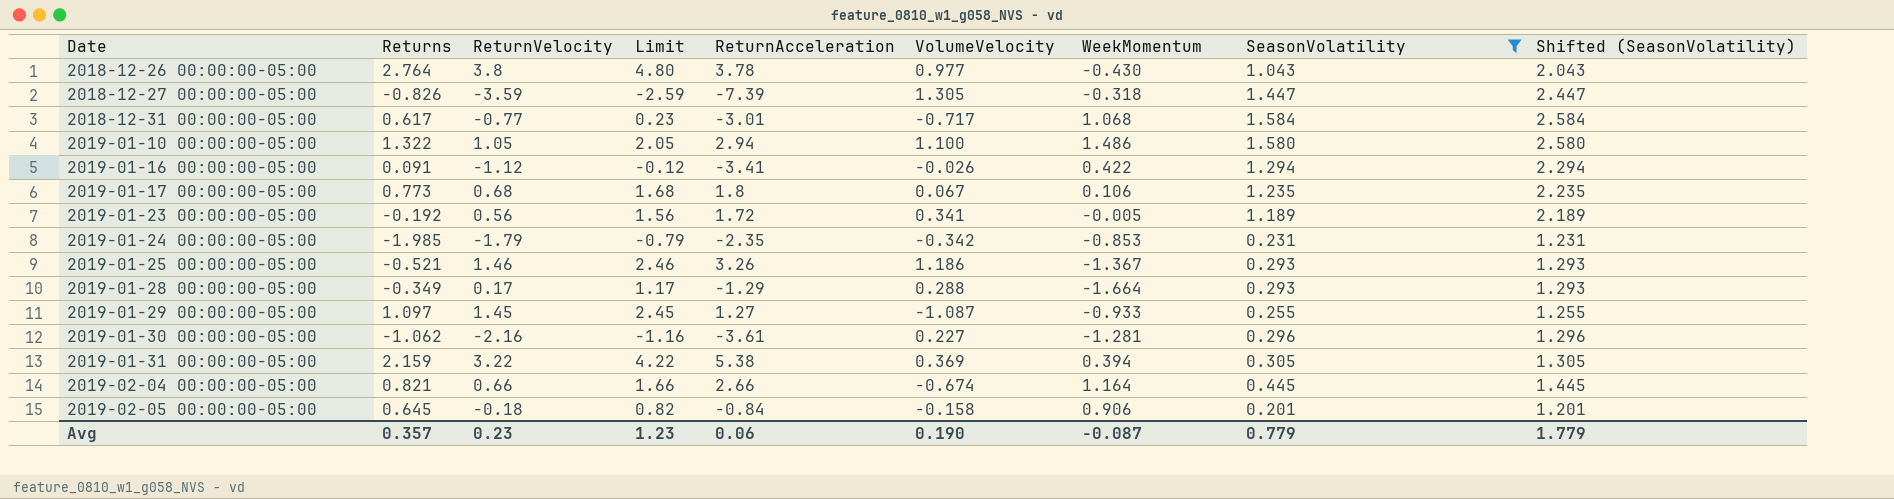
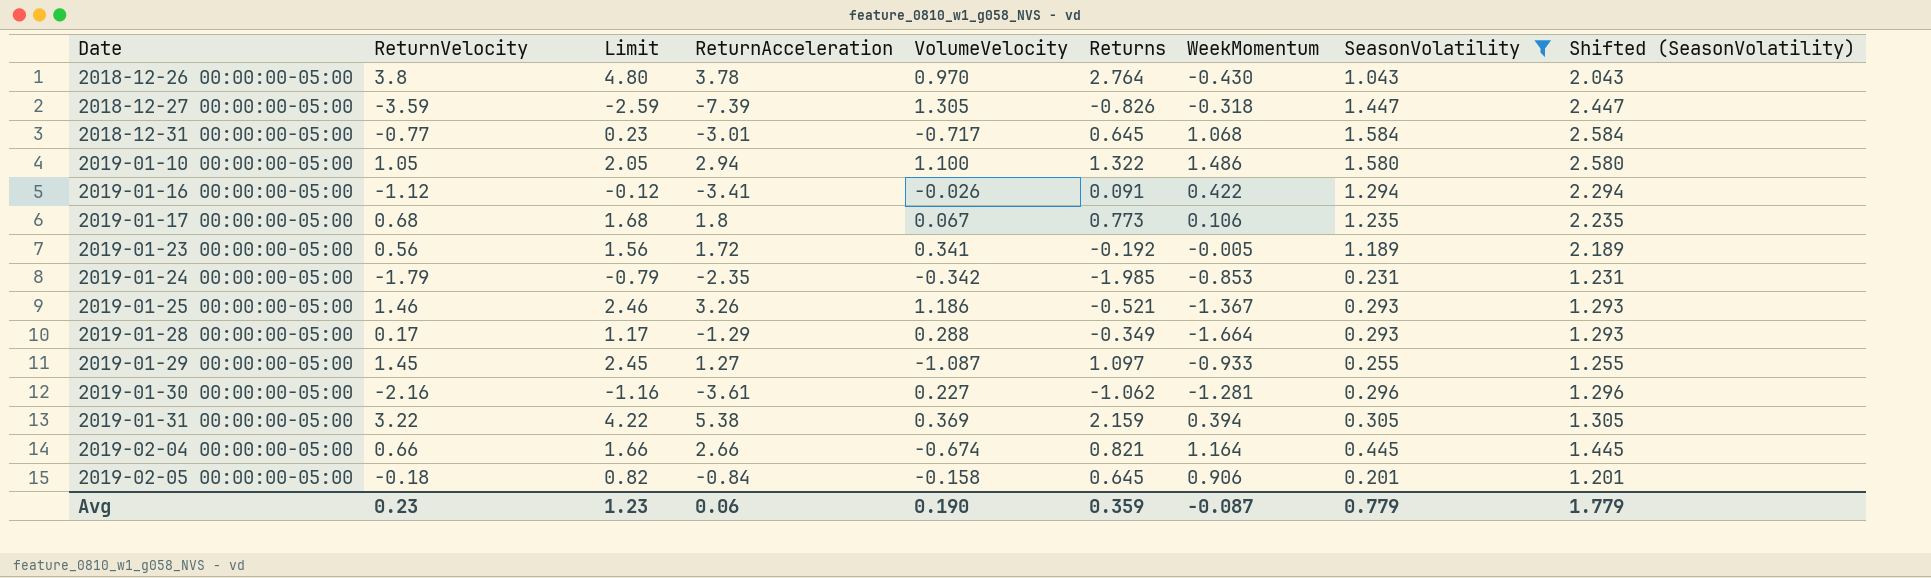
column Returns | position: 2 -> 6
2018-12-26 00:00:00-05:00 | VolumeVelocity: 0.977 -> 0.970
2018-12-31 00:00:00-05:00 | Returns: 0.617 -> 0.645
Avg | Returns: 0.357 -> 0.359

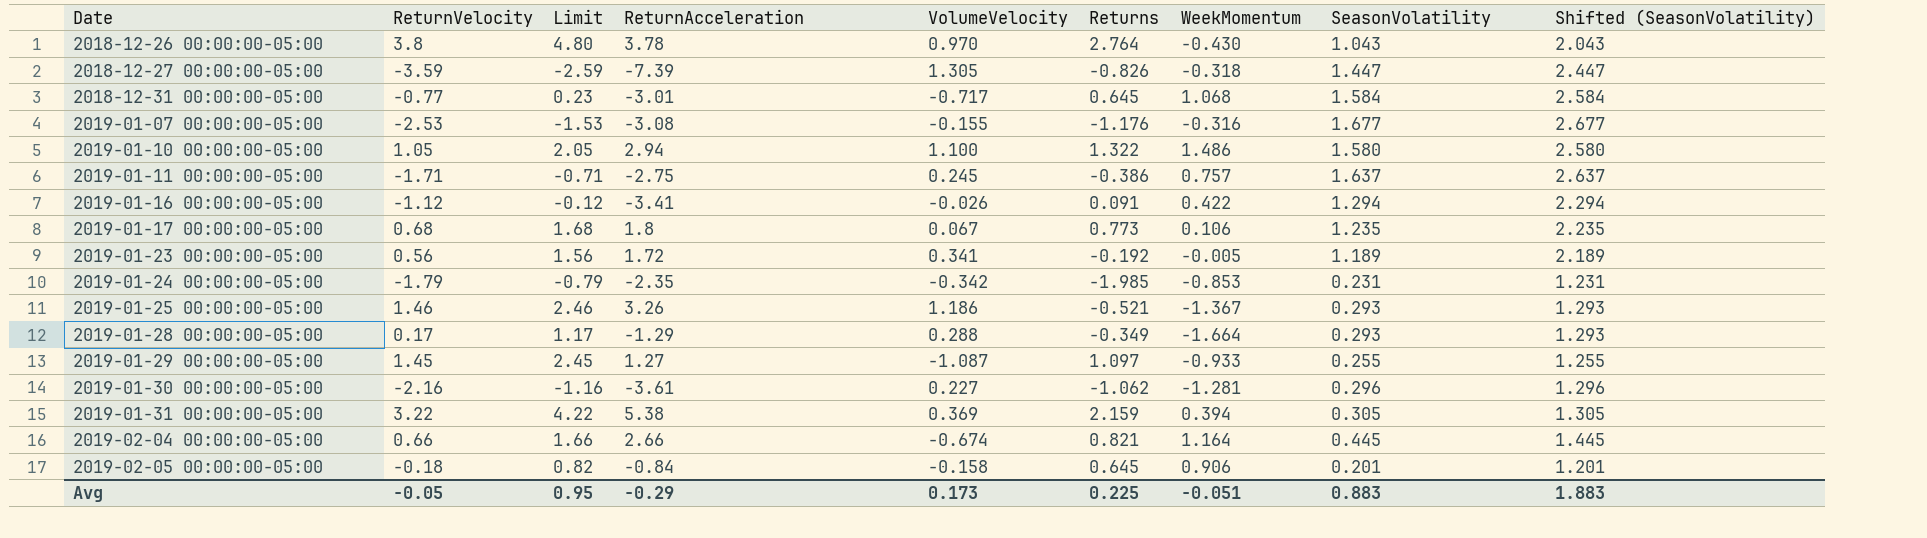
filter: SeasonVolatility <= 1.584 -> none
Avg | ReturnVelocity: 0.23 -> -0.05
Avg | Limit: 1.23 -> 0.95
Avg | ReturnAcceleration: 0.06 -> -0.29
Avg | VolumeVelocity: 0.190 -> 0.173
Avg | Returns: 0.359 -> 0.225
Avg | WeekMomentum: -0.087 -> -0.051
Avg | SeasonVolatility: 0.779 -> 0.883
Avg | Shifted (SeasonVolatility): 1.779 -> 1.883

